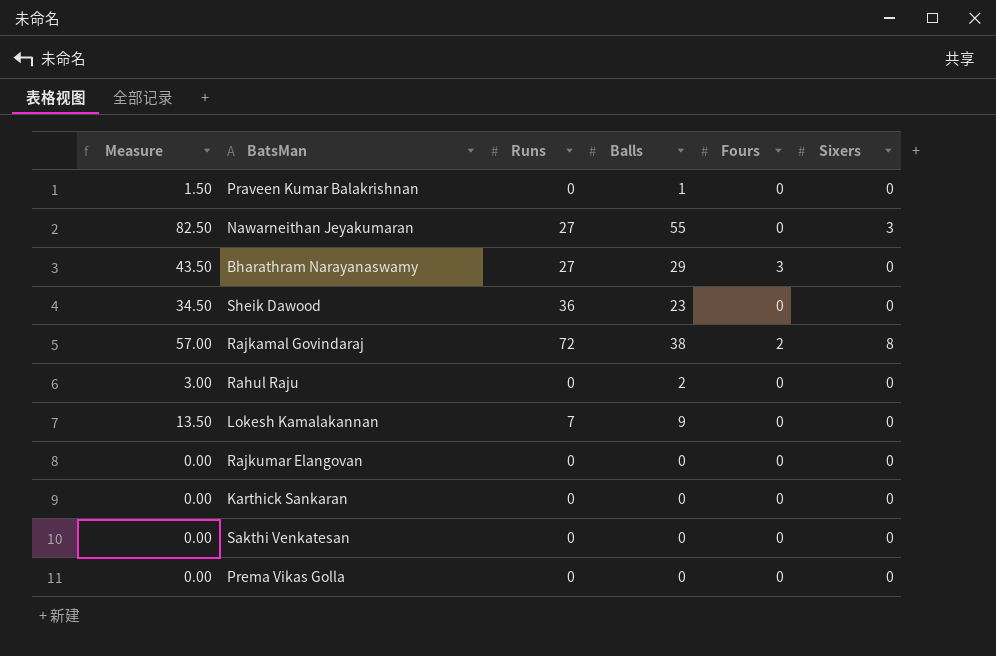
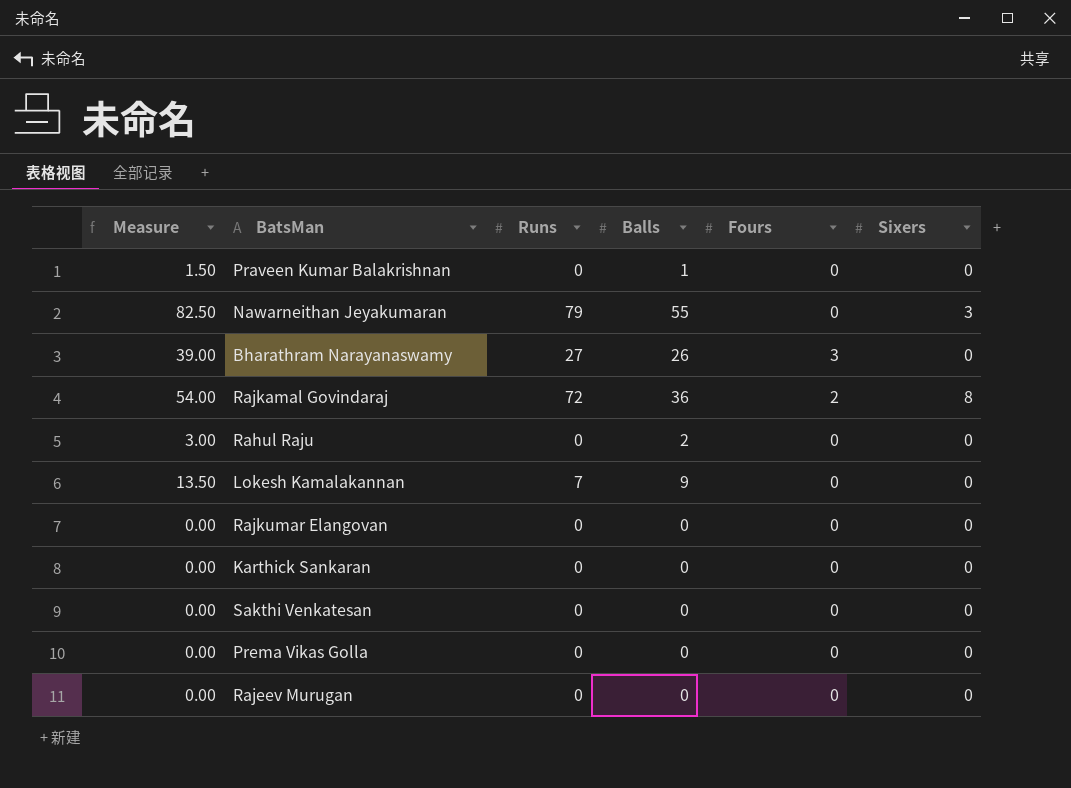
row Sheik Dawood: 34.50 | 36 | 23 | 0 | 0 -> none
Nawarneithan Jeyakumaran | Runs: 27 -> 79
Bharathram Narayanaswamy | Measure: 43.50 -> 39.00
Bharathram Narayanaswamy | Balls: 29 -> 26
Rajkamal Govindaraj | Measure: 57.00 -> 54.00
Rajkamal Govindaraj | Balls: 38 -> 36
row Rajeev Murugan: none -> 0.00 | 0 | 0 | 0 | 0

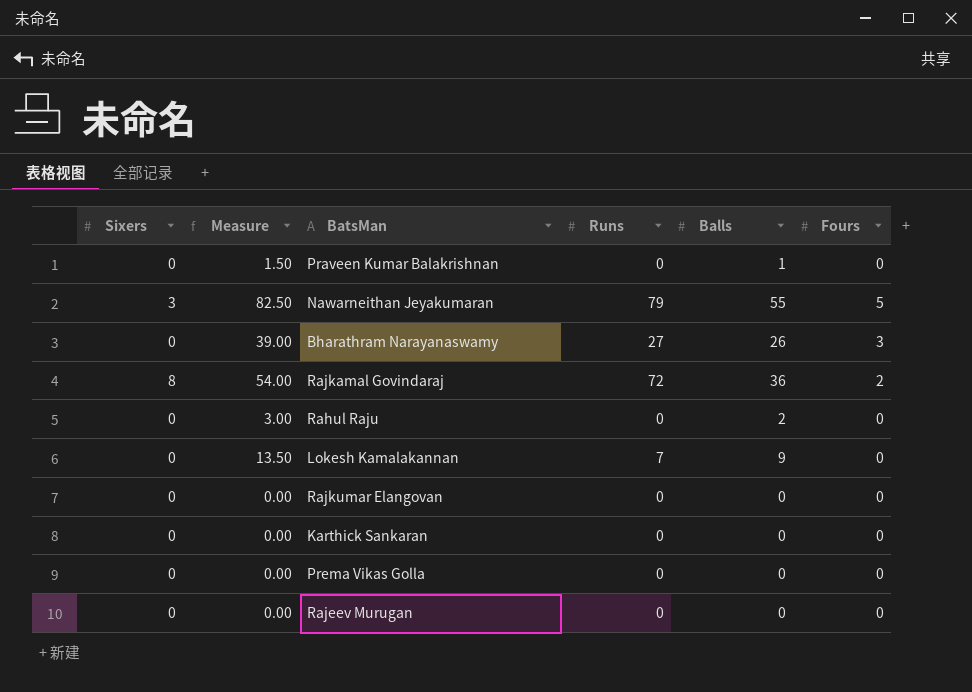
column Sixers | position: 6 -> 1
row Sakthi Venkatesan: 0.00 | 0 | 0 | 0 | 0 -> none
Nawarneithan Jeyakumaran | Fours: 0 -> 5

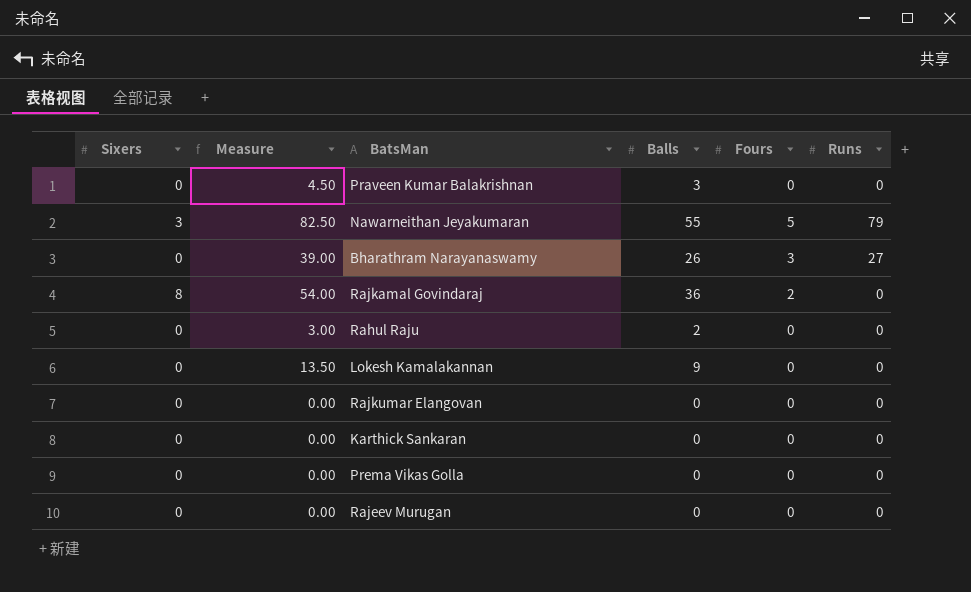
column Runs | position: 4 -> 6
Praveen Kumar Balakrishnan | Measure: 1.50 -> 4.50
Praveen Kumar Balakrishnan | Balls: 1 -> 3
Rajkamal Govindaraj | Runs: 72 -> 0
Lokesh Kamalakannan | Runs: 7 -> 0

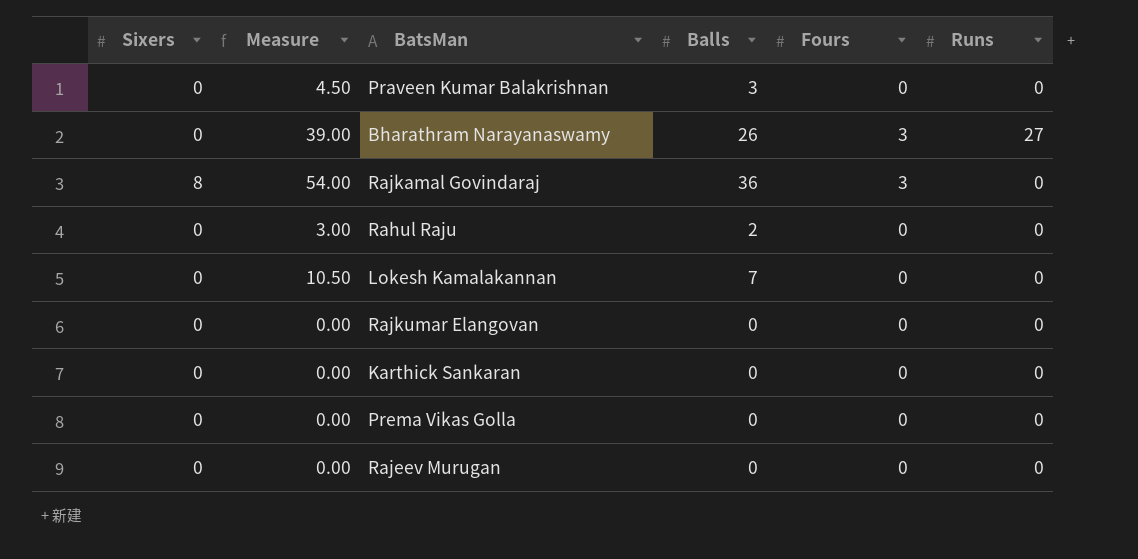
row Nawarneithan Jeyakumaran: 3 | 82.50 | 55 | 5 | 79 -> none
Rajkamal Govindaraj | Fours: 2 -> 3
Lokesh Kamalakannan | Measure: 13.50 -> 10.50
Lokesh Kamalakannan | Balls: 9 -> 7

